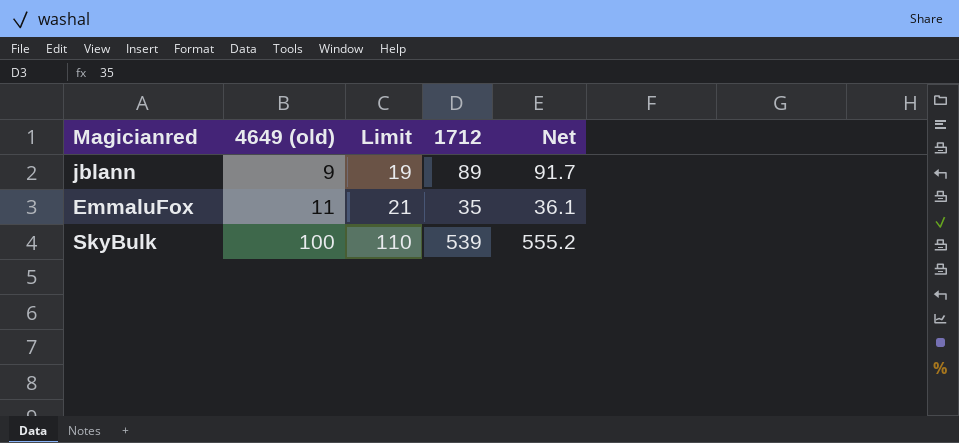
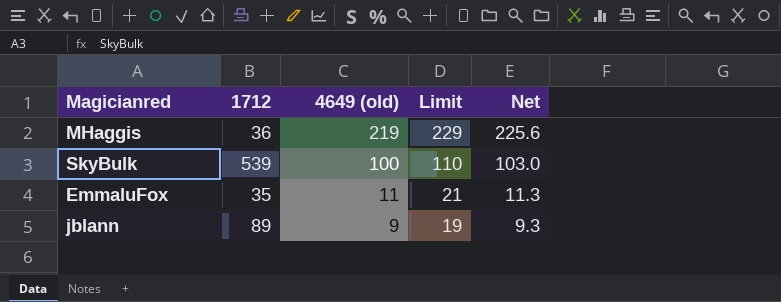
row order: 4649 (old) ascending -> 4649 (old) descending
column 1712 | position: 4 -> 2
column Net | formula: [1712] * 1.03 -> [4649 (old)] * 1.03
row MHaggis: none -> 36 | 219 | 229 | 225.6

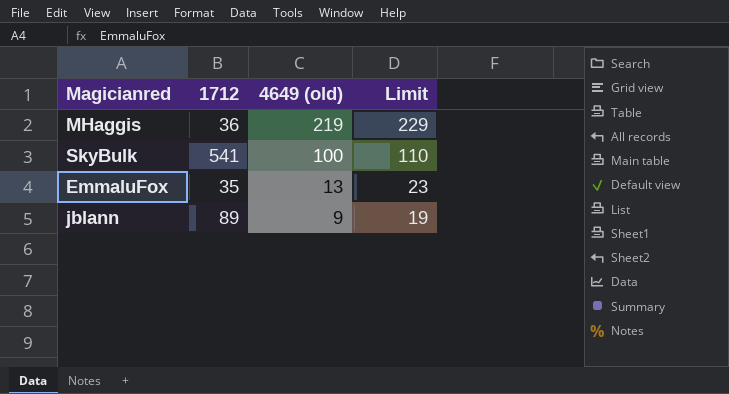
column Net | formula: [4649 (old)] * 1.03 -> none
SkyBulk | 1712: 539 -> 541
EmmaluFox | 4649 (old): 11 -> 13
EmmaluFox | Limit: 21 -> 23

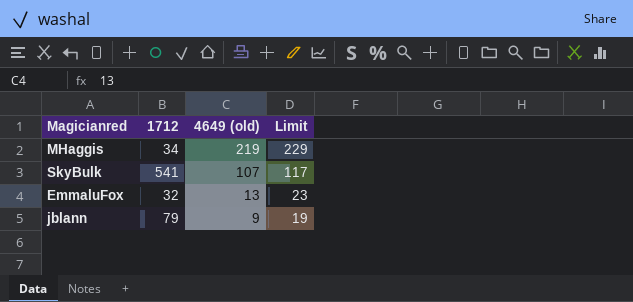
MHaggis | 1712: 36 -> 34
SkyBulk | 4649 (old): 100 -> 107
SkyBulk | Limit: 110 -> 117
EmmaluFox | 1712: 35 -> 32
jblann | 1712: 89 -> 79

